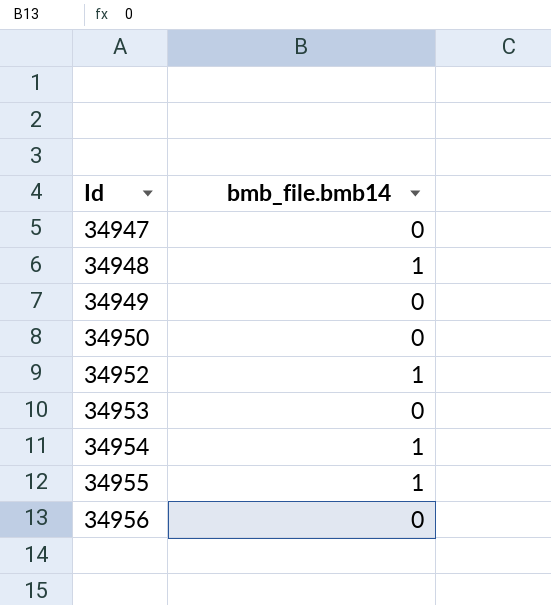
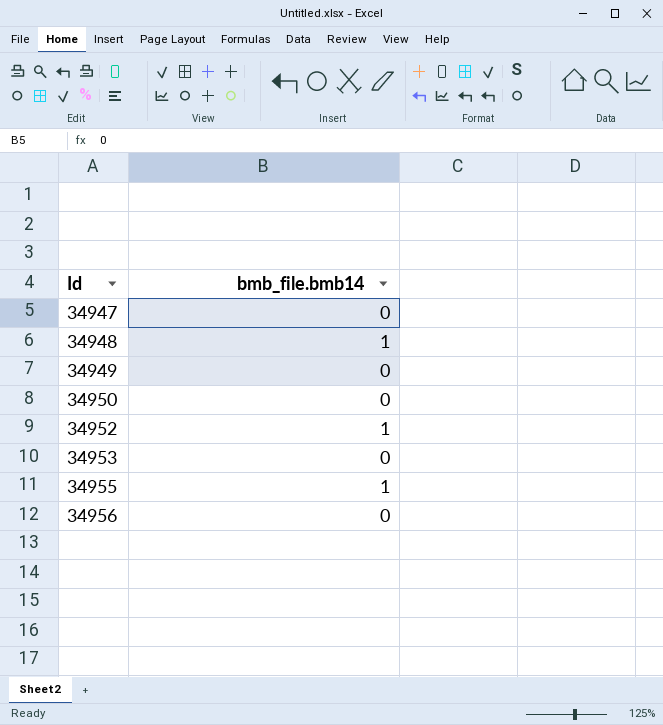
row 34954: 1 -> none

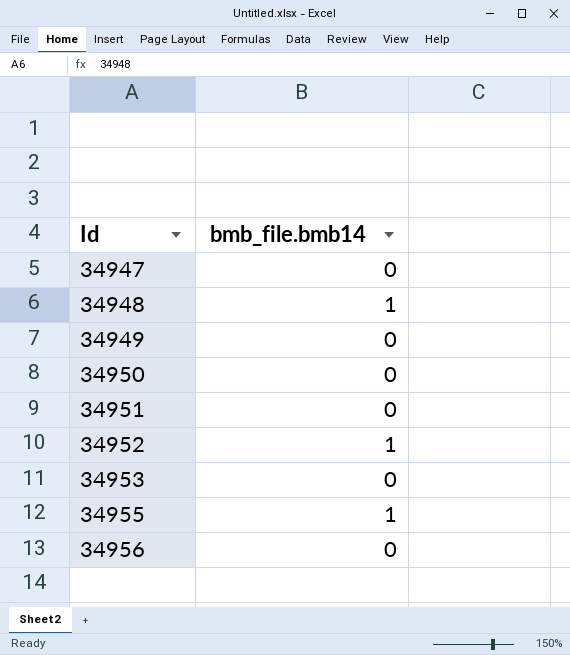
row 34951: none -> 0

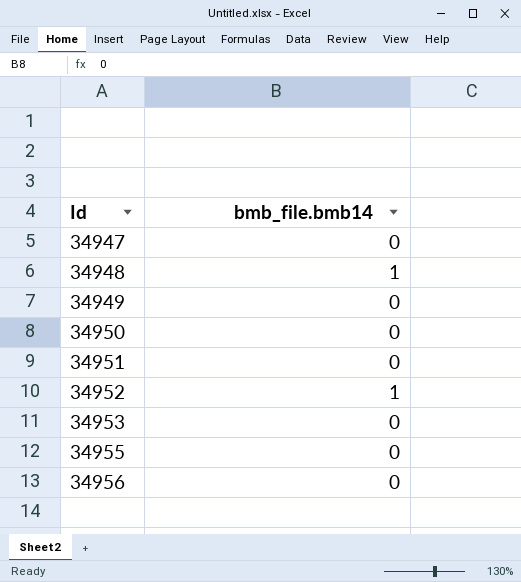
34955 | bmb_file.bmb14: 1 -> 0

